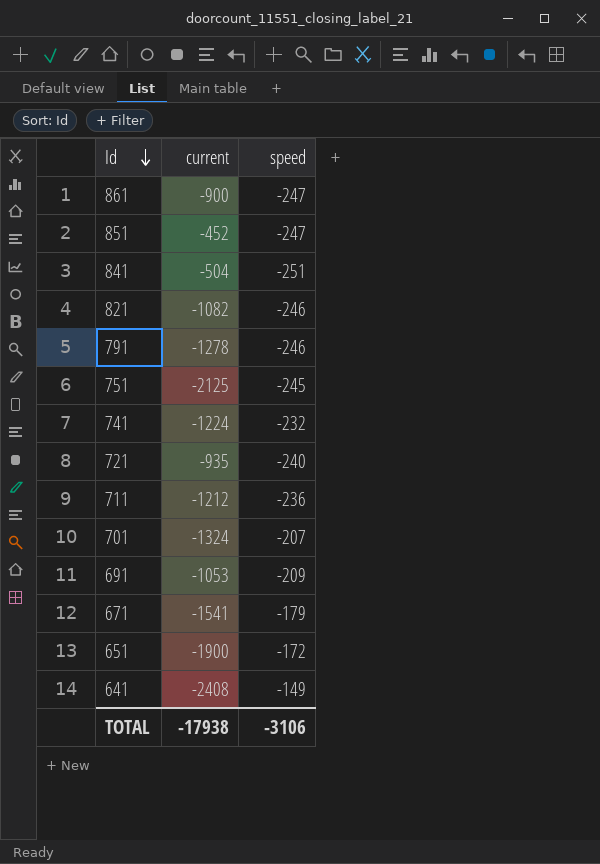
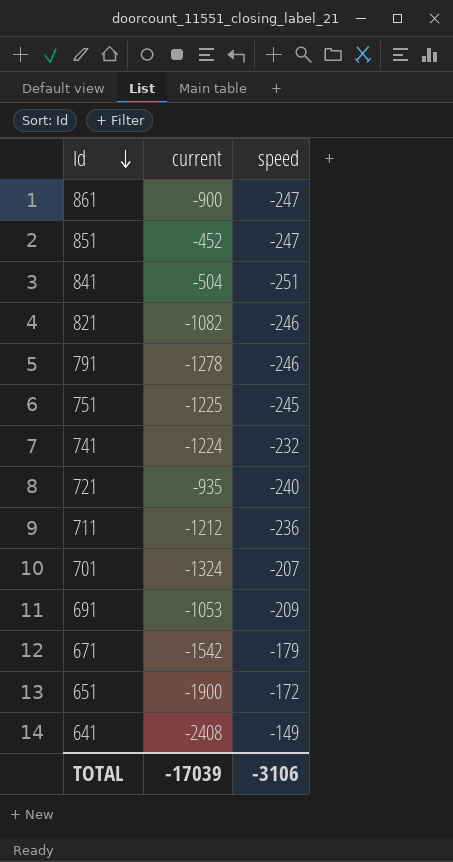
751 | current: -2125 -> -1225
671 | current: -1541 -> -1542
TOTAL | current: -17938 -> -17039

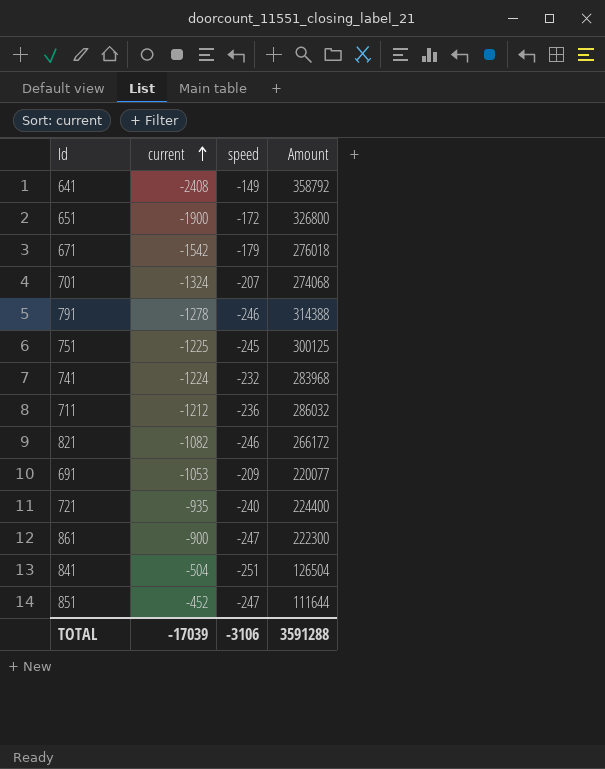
row order: Id descending -> current ascending
column Amount | formula: none -> [current] * [speed]

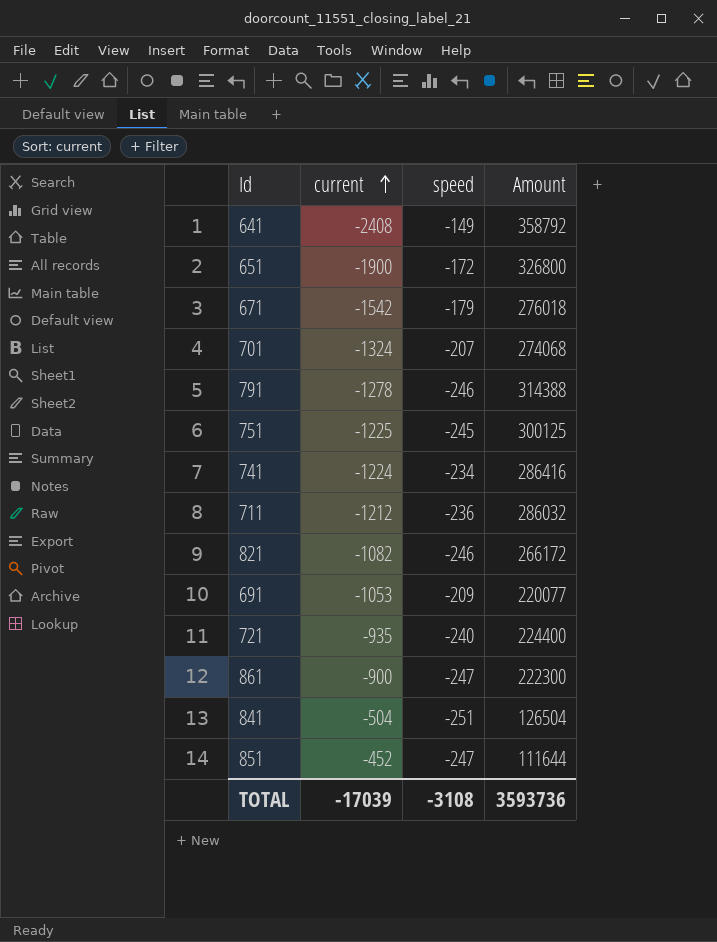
741 | speed: -232 -> -234
741 | Amount: 283968 -> 286416
TOTAL | speed: -3106 -> -3108
TOTAL | Amount: 3591288 -> 3593736

